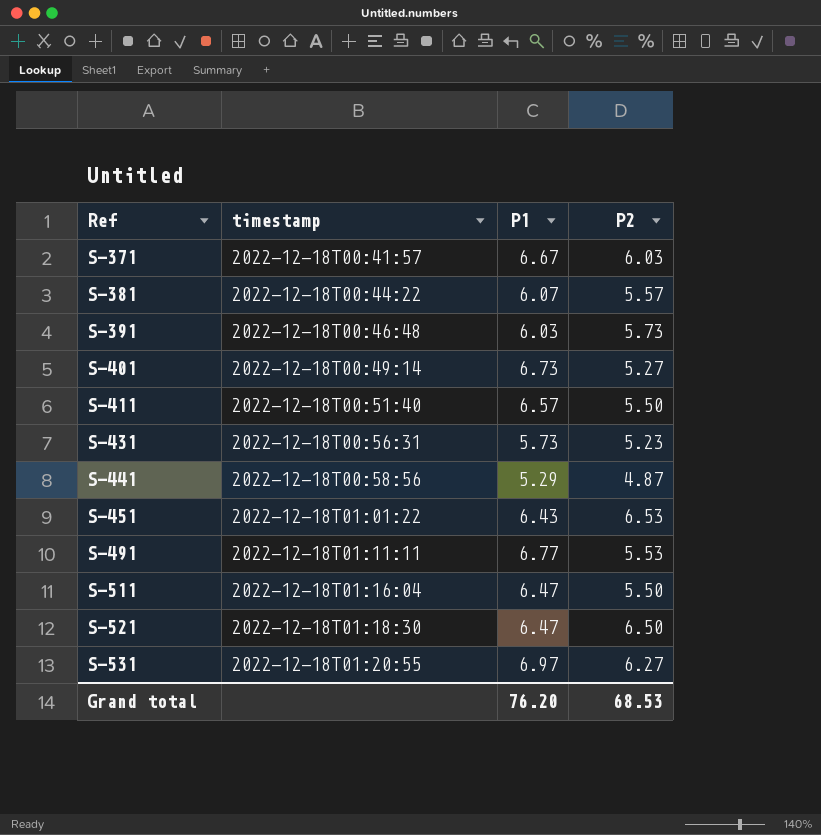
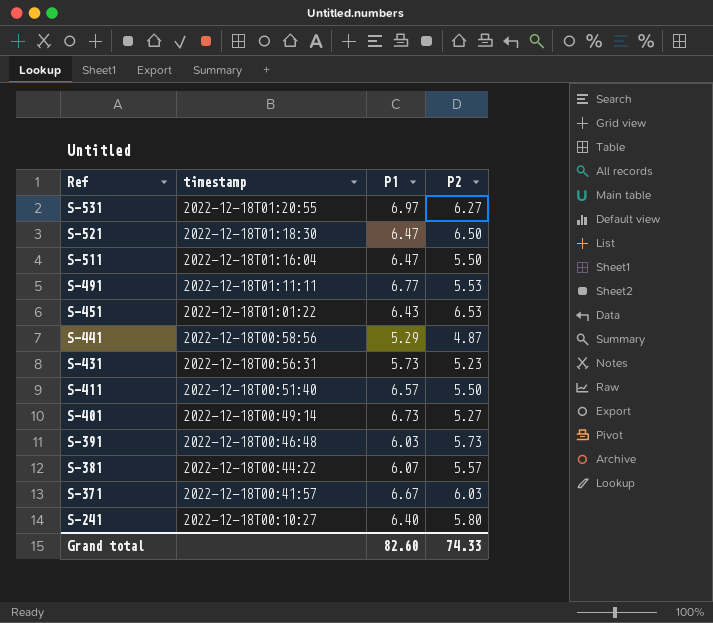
row order: Ref ascending -> Ref descending
row S-241: none -> 2022-12-18T00:10:27 | 6.40 | 5.80
Grand total | P1: 76.20 -> 82.60
Grand total | P2: 68.53 -> 74.33

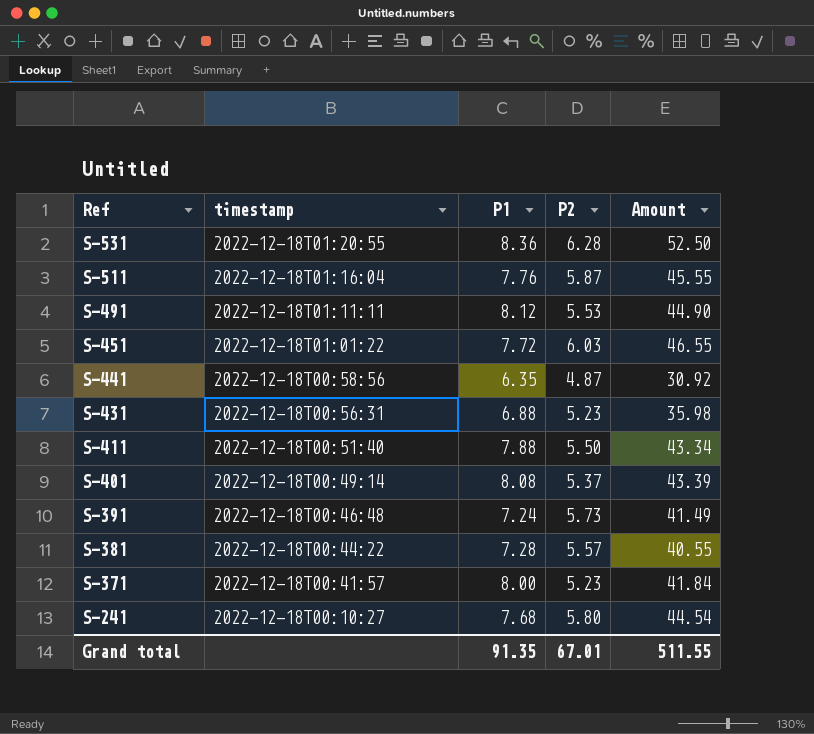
column Amount | formula: none -> [P1] * [P2]
row S-521: 2022-12-18T01:18:30 | 6.47 | 6.50 -> none
S-531 | P1: 6.97 -> 8.36
S-531 | P2: 6.27 -> 6.28
S-511 | P1: 6.47 -> 7.76
S-511 | P2: 5.50 -> 5.87
S-491 | P1: 6.77 -> 8.12
S-451 | P1: 6.43 -> 7.72
S-451 | P2: 6.53 -> 6.03
S-441 | P1: 5.29 -> 6.35
S-431 | P1: 5.73 -> 6.88
S-411 | P1: 6.57 -> 7.88
S-401 | P1: 6.73 -> 8.08
S-401 | P2: 5.27 -> 5.37
S-391 | P1: 6.03 -> 7.24
S-381 | P1: 6.07 -> 7.28
S-371 | P1: 6.67 -> 8.00
S-371 | P2: 6.03 -> 5.23
S-241 | P1: 6.40 -> 7.68
Grand total | P1: 82.60 -> 91.35
Grand total | P2: 74.33 -> 67.01

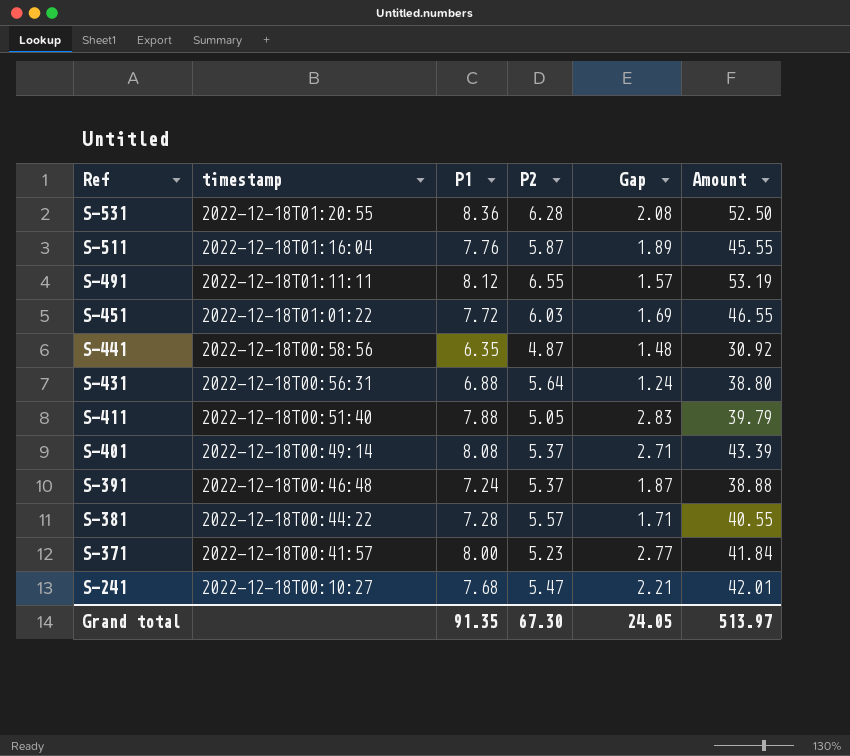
column Gap | formula: none -> [P1] - [P2]
S-491 | P2: 5.53 -> 6.55
S-491 | Amount: 44.90 -> 53.19
S-431 | P2: 5.23 -> 5.64
S-431 | Amount: 35.98 -> 38.80
S-411 | P2: 5.50 -> 5.05
S-411 | Amount: 43.34 -> 39.79
S-391 | P2: 5.73 -> 5.37
S-391 | Amount: 41.49 -> 38.88
S-241 | P2: 5.80 -> 5.47
S-241 | Amount: 44.54 -> 42.01
Grand total | P2: 67.01 -> 67.30
Grand total | Amount: 511.55 -> 513.97

